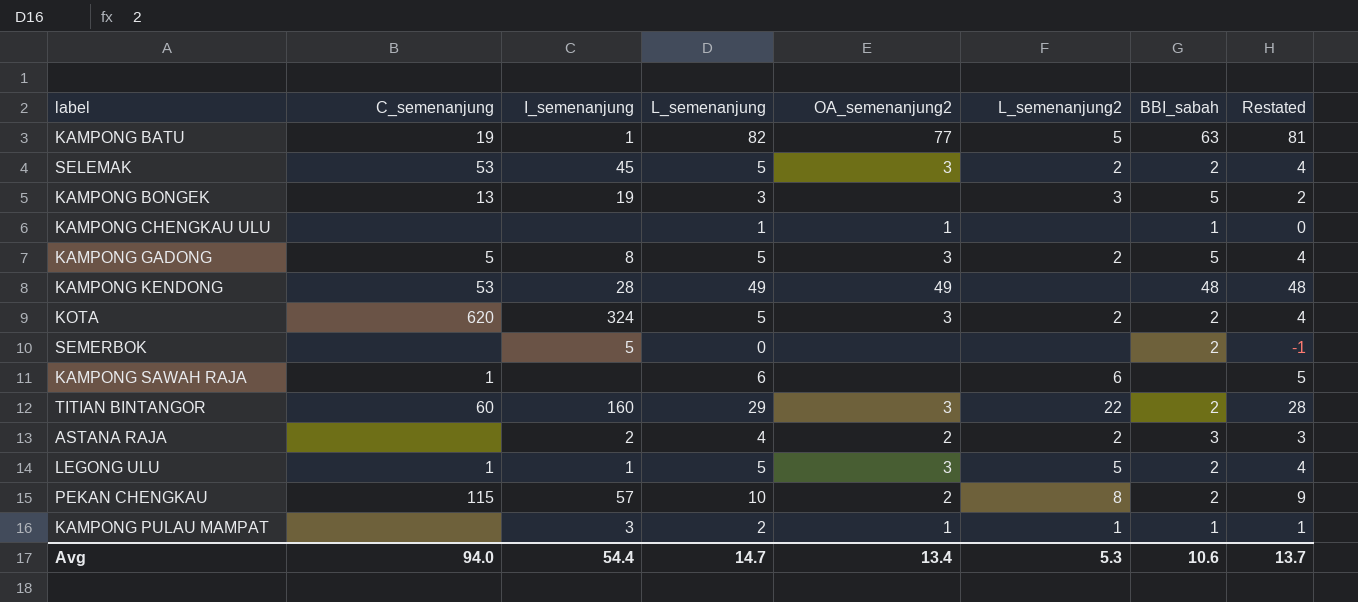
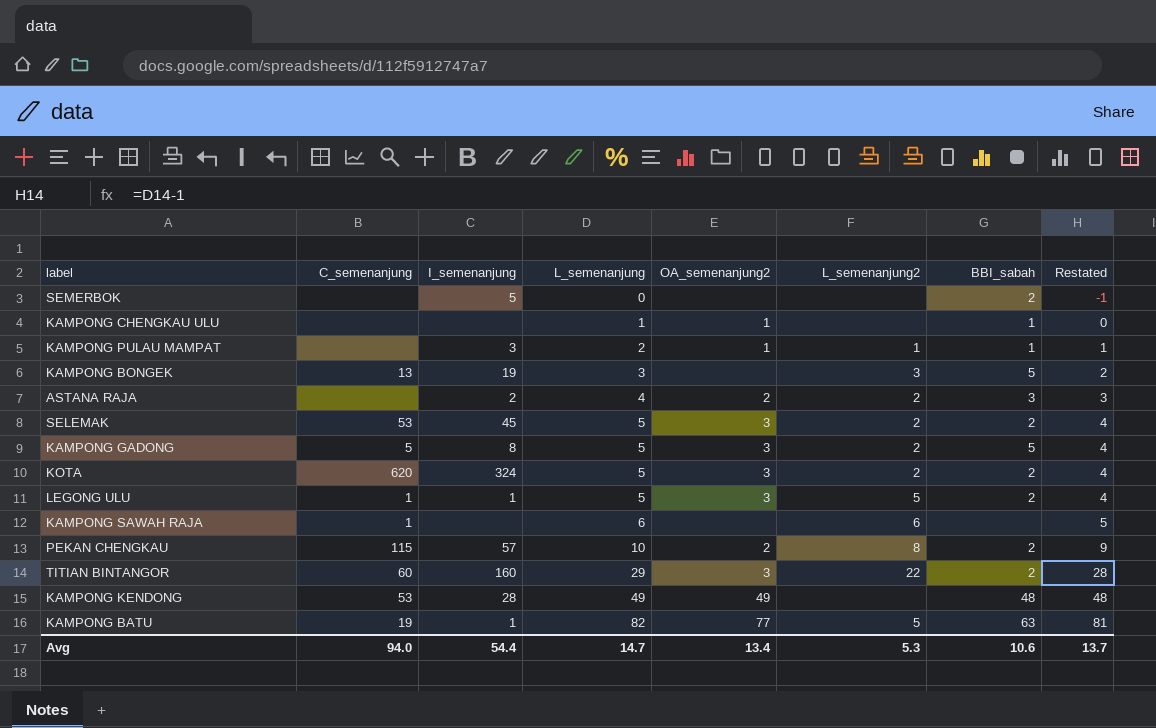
row order: none -> L_semenanjung ascending

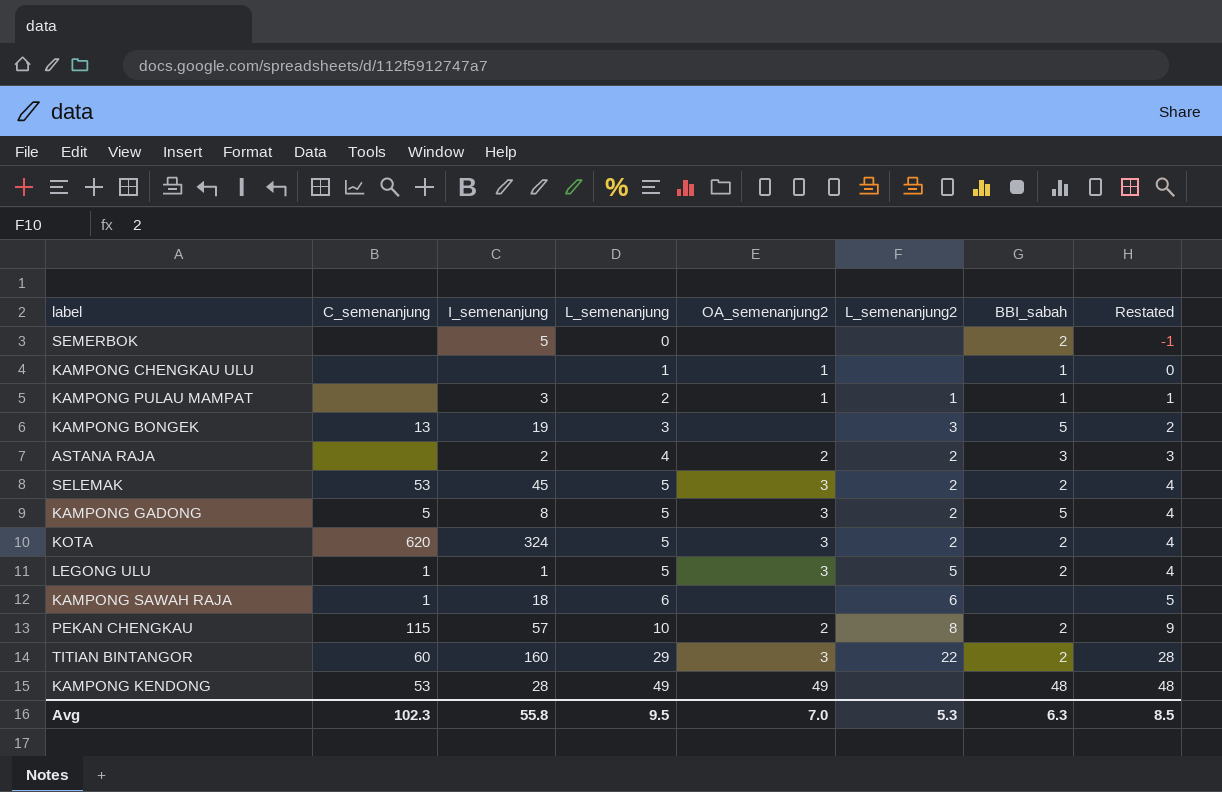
row KAMPONG BATU: 19 | 1 | 82 | 77 | 5 | 63 | 81 -> none
KAMPONG SAWAH RAJA | I_semenanjung: none -> 18
Avg | C_semenanjung: 94.0 -> 102.3
Avg | I_semenanjung: 54.4 -> 55.8
Avg | L_semenanjung: 14.7 -> 9.5
Avg | OA_semenanjung2: 13.4 -> 7.0
Avg | BBI_sabah: 10.6 -> 6.3
Avg | Restated: 13.7 -> 8.5

